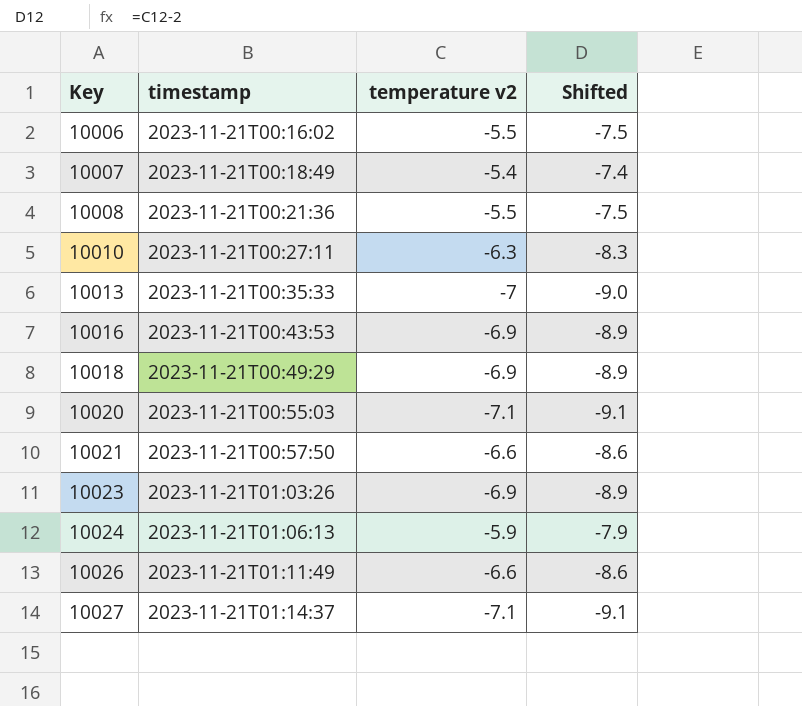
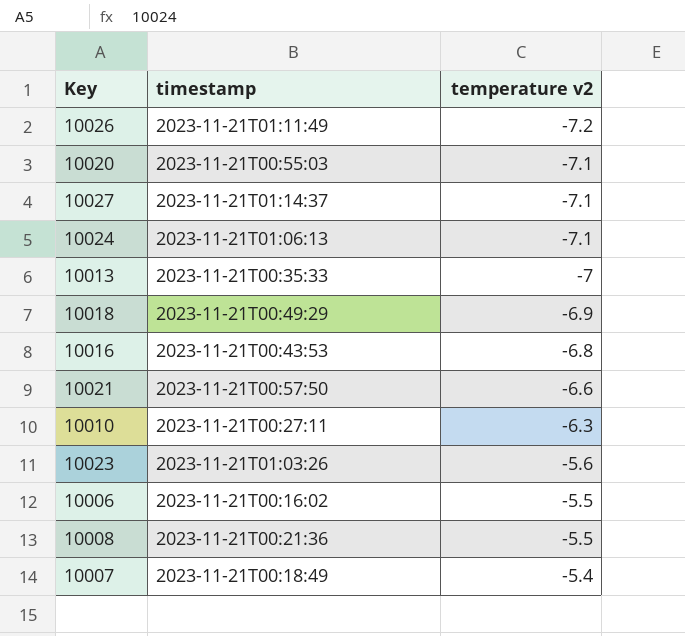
row order: Key ascending -> temperature v2 ascending
column Shifted | formula: [temperature v2] - 2 -> none
10026 | temperature v2: -6.6 -> -7.2
10024 | temperature v2: -5.9 -> -7.1
10016 | temperature v2: -6.9 -> -6.8
10023 | temperature v2: -6.9 -> -5.6

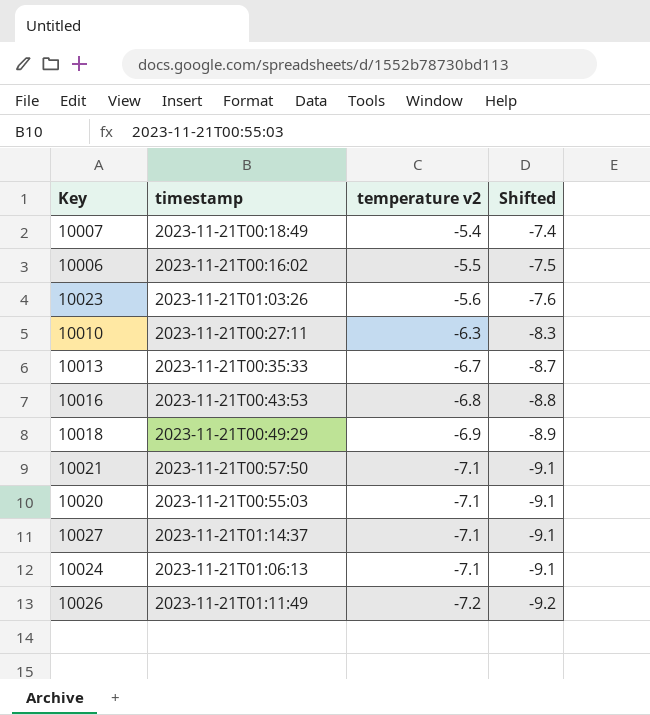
row order: temperature v2 ascending -> temperature v2 descending
column Shifted | formula: none -> [temperature v2] - 2
row 10008: 2023-11-21T00:21:36 | -5.5 -> none
10013 | temperature v2: -7 -> -6.7
10021 | temperature v2: -6.6 -> -7.1

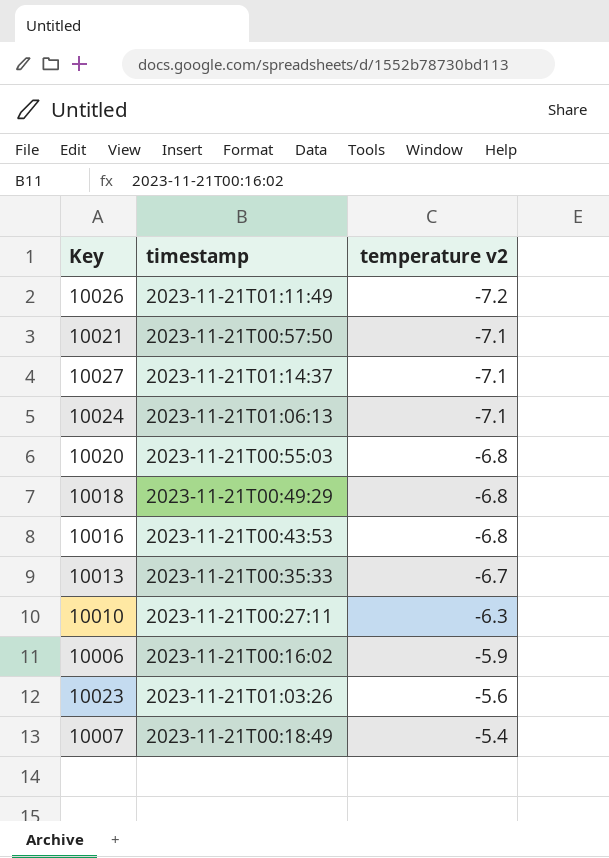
row order: temperature v2 descending -> temperature v2 ascending
column Shifted | formula: [temperature v2] - 2 -> none
10020 | temperature v2: -7.1 -> -6.8
10018 | temperature v2: -6.9 -> -6.8
10006 | temperature v2: -5.5 -> -5.9

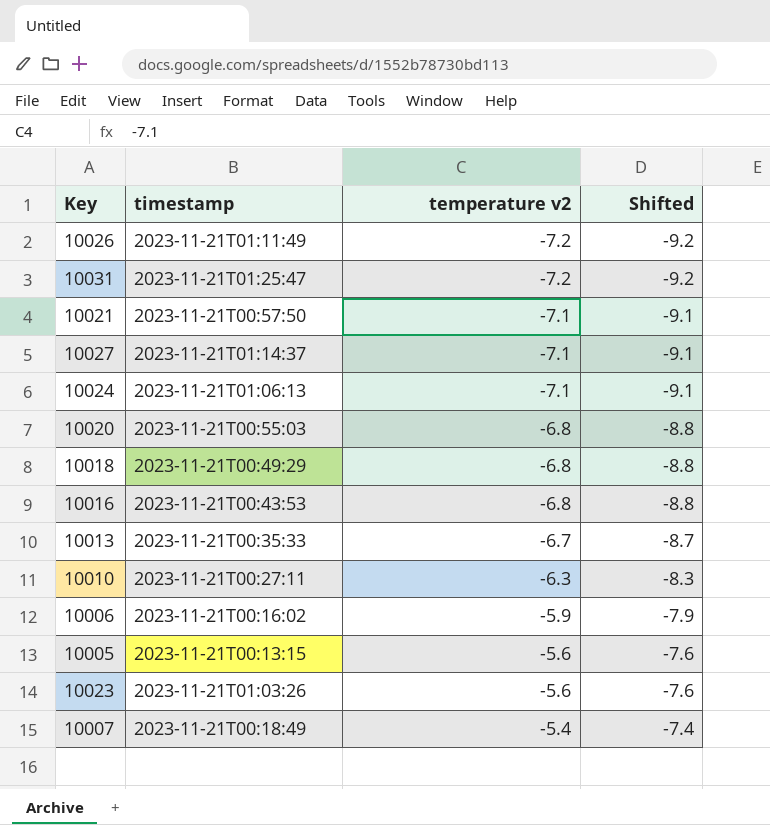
column Shifted | formula: none -> [temperature v2] - 2
row 10031: none -> 2023-11-21T01:25:47 | -7.2 | -9.2
row 10005: none -> 2023-11-21T00:13:15 | -5.6 | -7.6

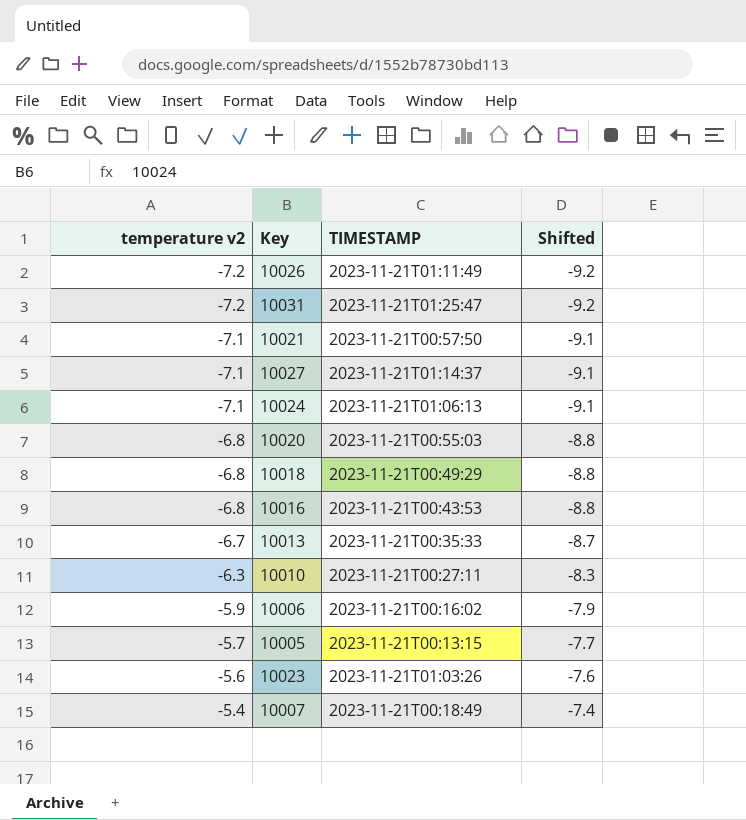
column temperature v2 | position: 3 -> 1
column name: timestamp -> TIMESTAMP
10005 | temperature v2: -5.6 -> -5.7
10005 | Shifted: -7.6 -> -7.7

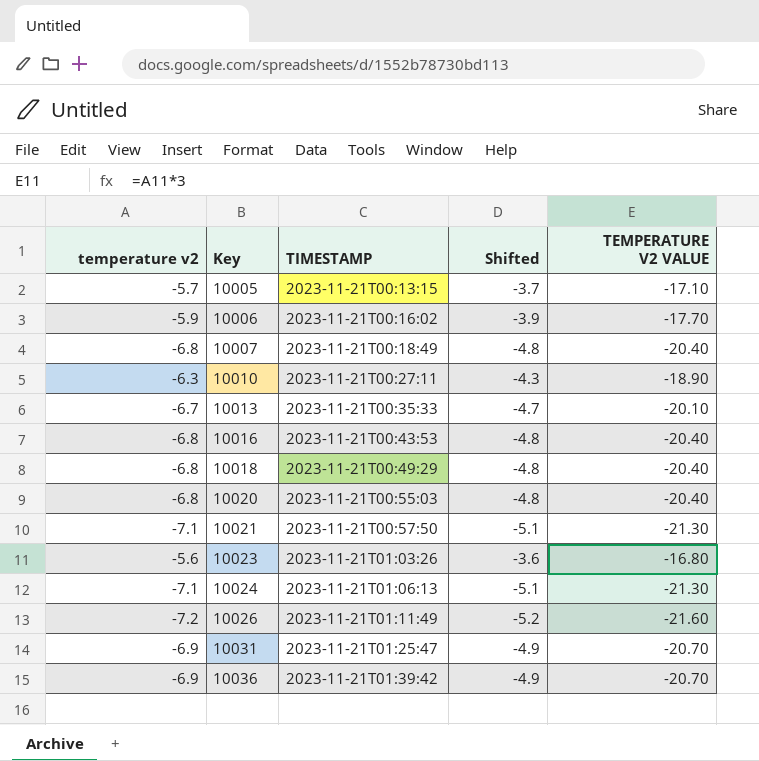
row order: temperature v2 ascending -> Key ascending
column Shifted | formula: [temperature v2] - 2 -> [temperature v2] + 2
column TEMPERATURE V2 VALUE | formula: none -> [temperature v2] * 3
row 10027: -7.1 | 2023-11-21T01:14:37 | -9.1 -> none
10007 | temperature v2: -5.4 -> -6.8
10031 | temperature v2: -7.2 -> -6.9
row 10036: none -> -6.9 | 2023-11-21T01:39:42 | -4.9 | -20.70

